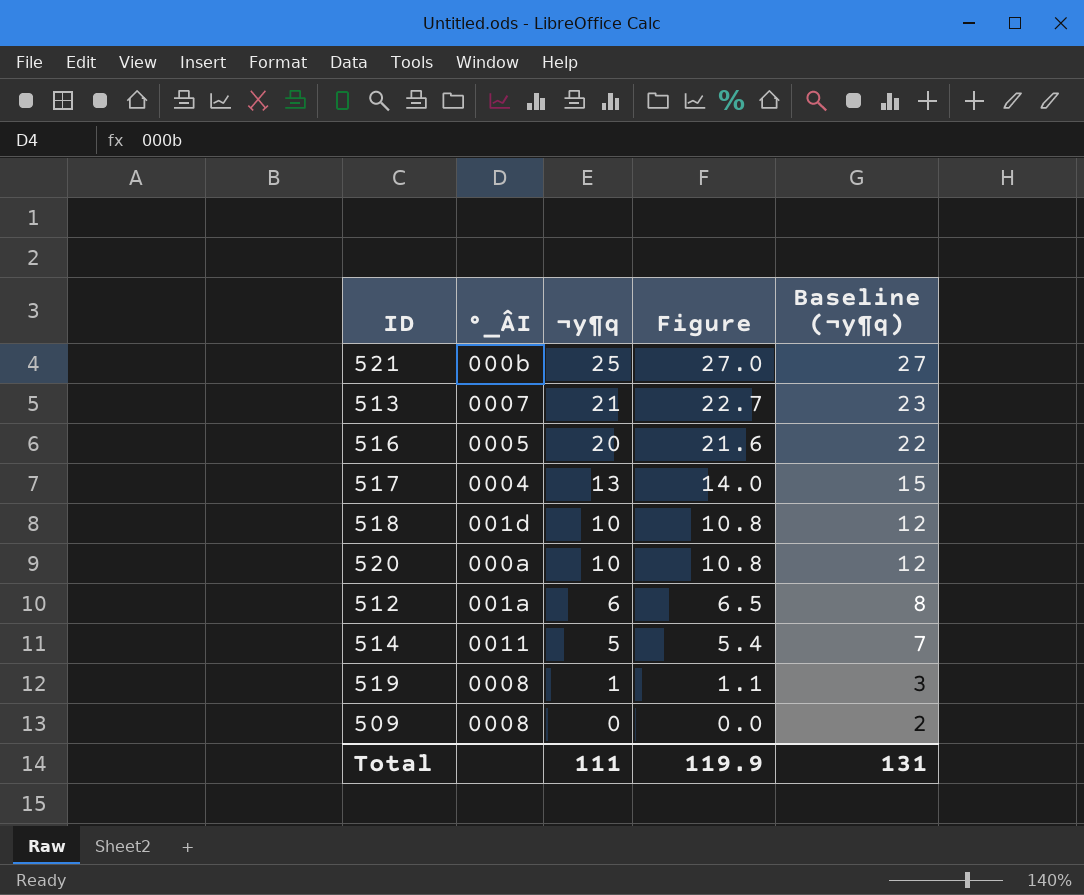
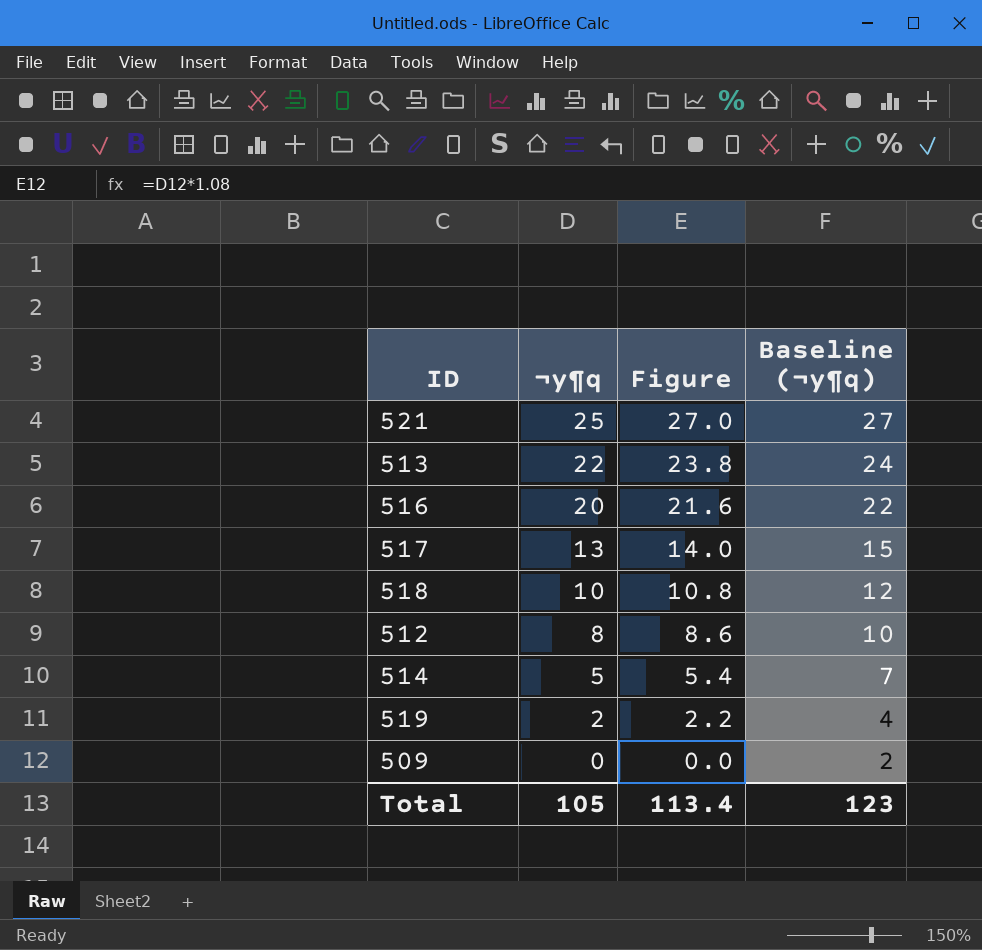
column °_ÂI | position: 2 -> none
row 520: 000a | 10 | 10.8 | 12 -> none
513 | ¬y¶q: 21 -> 22
513 | Figure: 22.7 -> 23.8
513 | Baseline (¬y¶q): 23 -> 24
512 | ¬y¶q: 6 -> 8
512 | Figure: 6.5 -> 8.6
512 | Baseline (¬y¶q): 8 -> 10
519 | ¬y¶q: 1 -> 2
519 | Figure: 1.1 -> 2.2
519 | Baseline (¬y¶q): 3 -> 4
Total | ¬y¶q: 111 -> 105
Total | Figure: 119.9 -> 113.4
Total | Baseline (¬y¶q): 131 -> 123

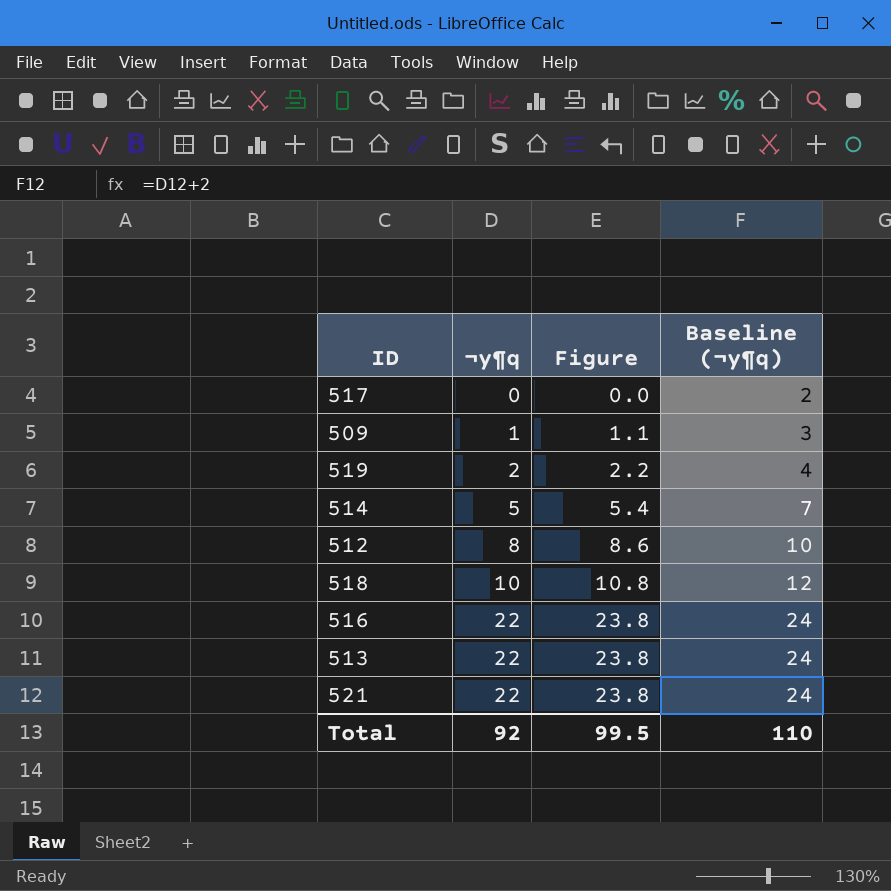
row order: ¬y¶q descending -> ¬y¶q ascending
517 | ¬y¶q: 13 -> 0
517 | Figure: 14.0 -> 0.0
517 | Baseline (¬y¶q): 15 -> 2
509 | ¬y¶q: 0 -> 1
509 | Figure: 0.0 -> 1.1
509 | Baseline (¬y¶q): 2 -> 3
516 | ¬y¶q: 20 -> 22
516 | Figure: 21.6 -> 23.8
516 | Baseline (¬y¶q): 22 -> 24
521 | ¬y¶q: 25 -> 22
521 | Figure: 27.0 -> 23.8
521 | Baseline (¬y¶q): 27 -> 24
Total | ¬y¶q: 105 -> 92
Total | Figure: 113.4 -> 99.5
Total | Baseline (¬y¶q): 123 -> 110

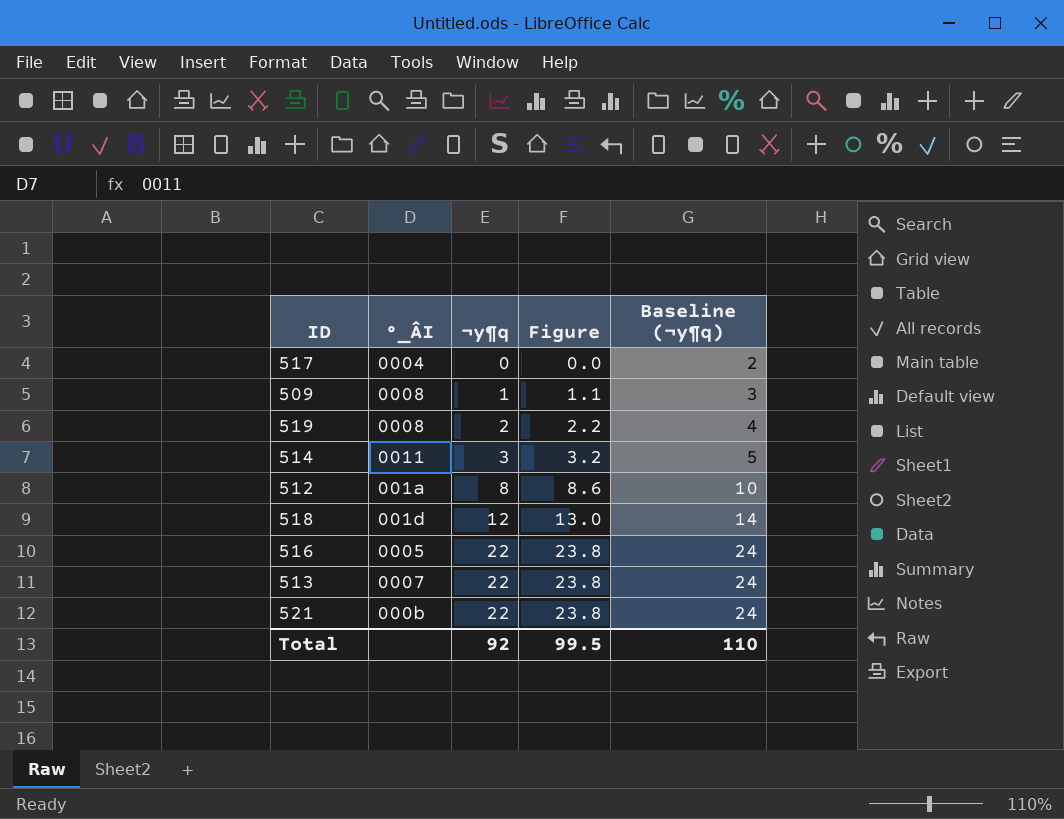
column °_ÂI | position: none -> 2
514 | ¬y¶q: 5 -> 3
514 | Figure: 5.4 -> 3.2
514 | Baseline (¬y¶q): 7 -> 5
518 | ¬y¶q: 10 -> 12
518 | Figure: 10.8 -> 13.0
518 | Baseline (¬y¶q): 12 -> 14

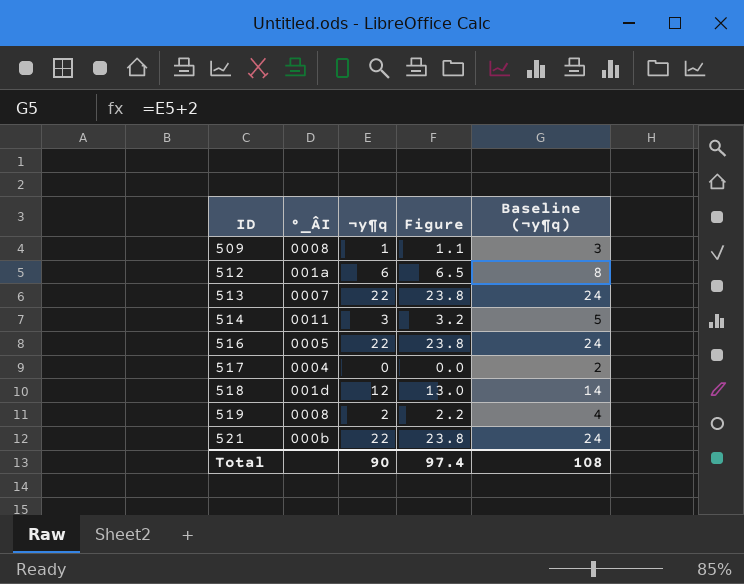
row order: ¬y¶q ascending -> ID ascending
512 | ¬y¶q: 8 -> 6
512 | Figure: 8.6 -> 6.5
512 | Baseline (¬y¶q): 10 -> 8
Total | ¬y¶q: 92 -> 90
Total | Figure: 99.5 -> 97.4
Total | Baseline (¬y¶q): 110 -> 108

